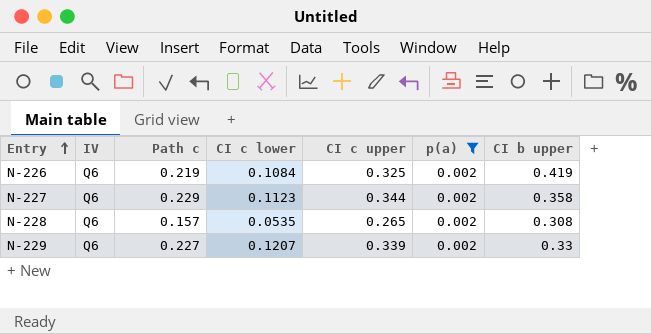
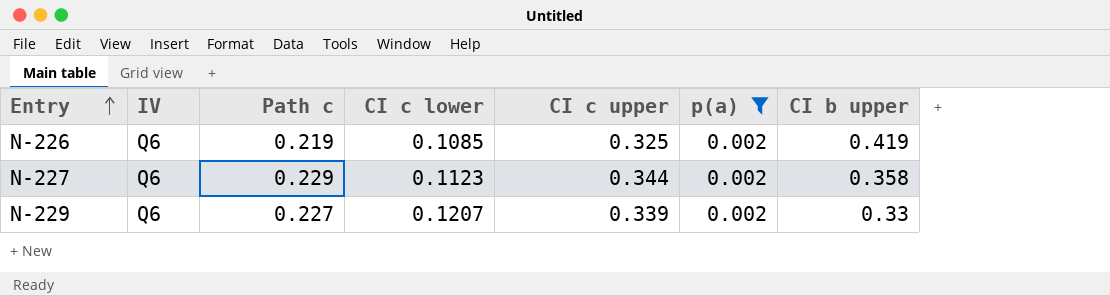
row N-228: Q6 | 0.157 | 0.0535 | 0.265 | 0.002 | 0.308 -> none
N-226 | CI c lower: 0.1084 -> 0.1085

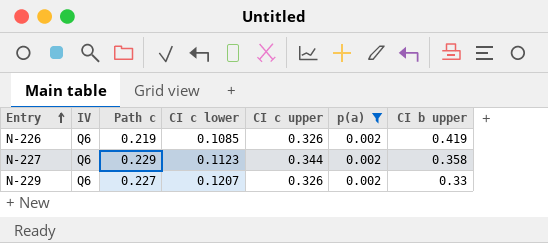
N-226 | CI c upper: 0.325 -> 0.326
N-229 | CI c upper: 0.339 -> 0.326

